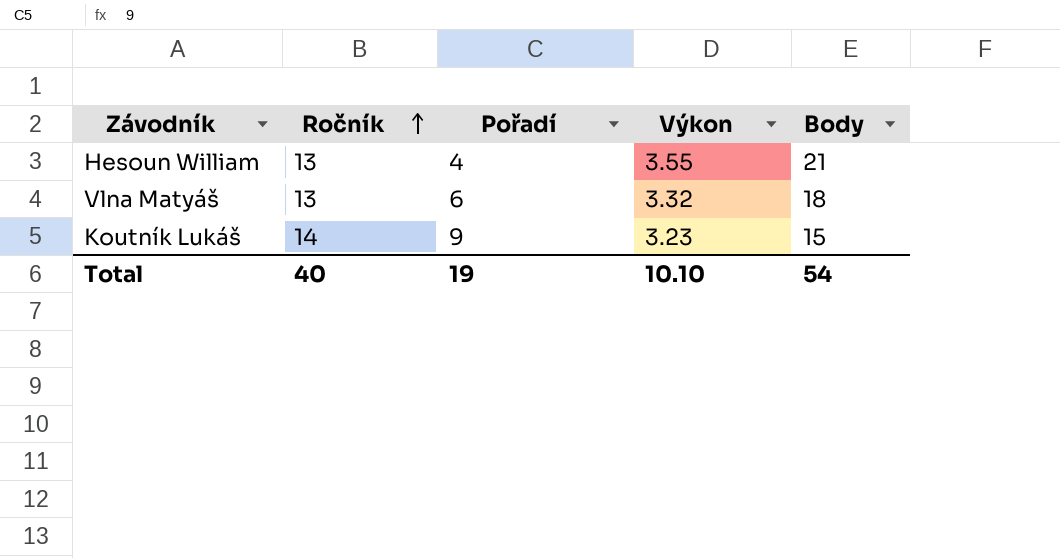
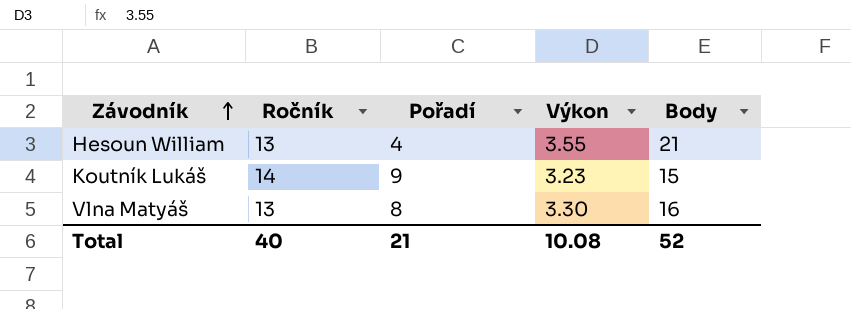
row order: Ročník ascending -> Závodník ascending
Vlna Matyáš | Pořadí: 6 -> 8
Vlna Matyáš | Výkon: 3.32 -> 3.30
Vlna Matyáš | Body: 18 -> 16
Total | Pořadí: 19 -> 21
Total | Výkon: 10.10 -> 10.08
Total | Body: 54 -> 52

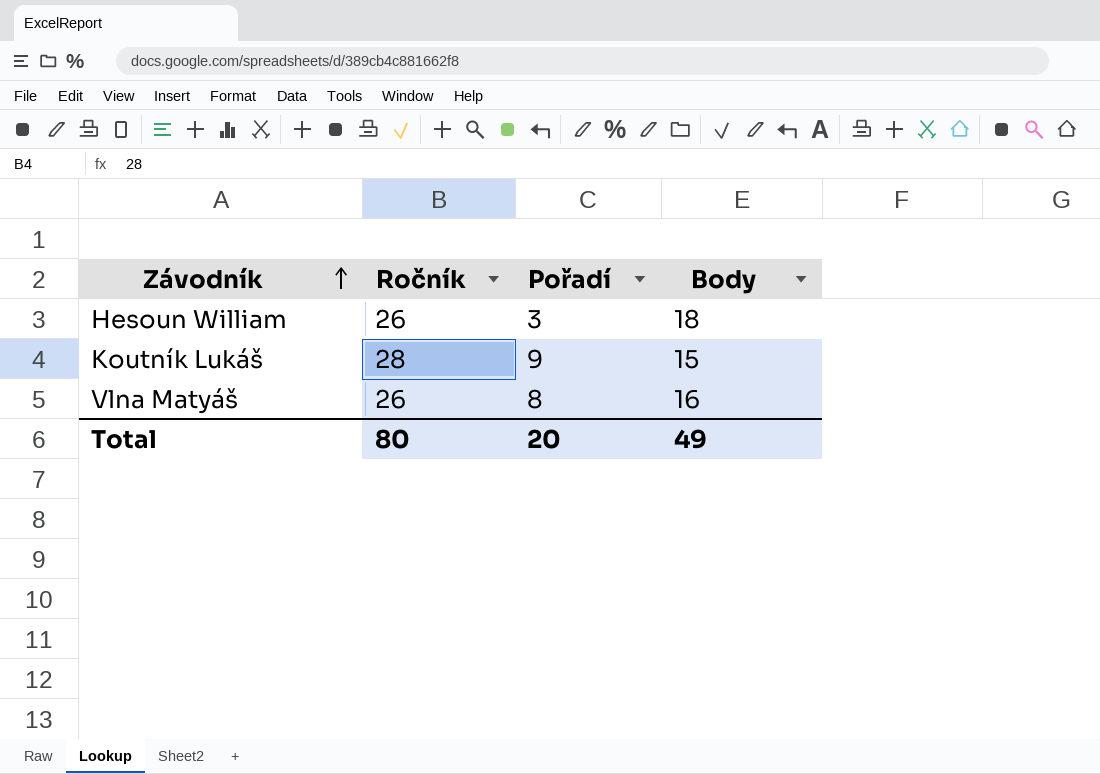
column Výkon | position: 4 -> none
Hesoun William | Ročník: 13 -> 26
Hesoun William | Pořadí: 4 -> 3
Hesoun William | Body: 21 -> 18
Koutník Lukáš | Ročník: 14 -> 28
Vlna Matyáš | Ročník: 13 -> 26
Total | Ročník: 40 -> 80
Total | Pořadí: 21 -> 20
Total | Body: 52 -> 49

